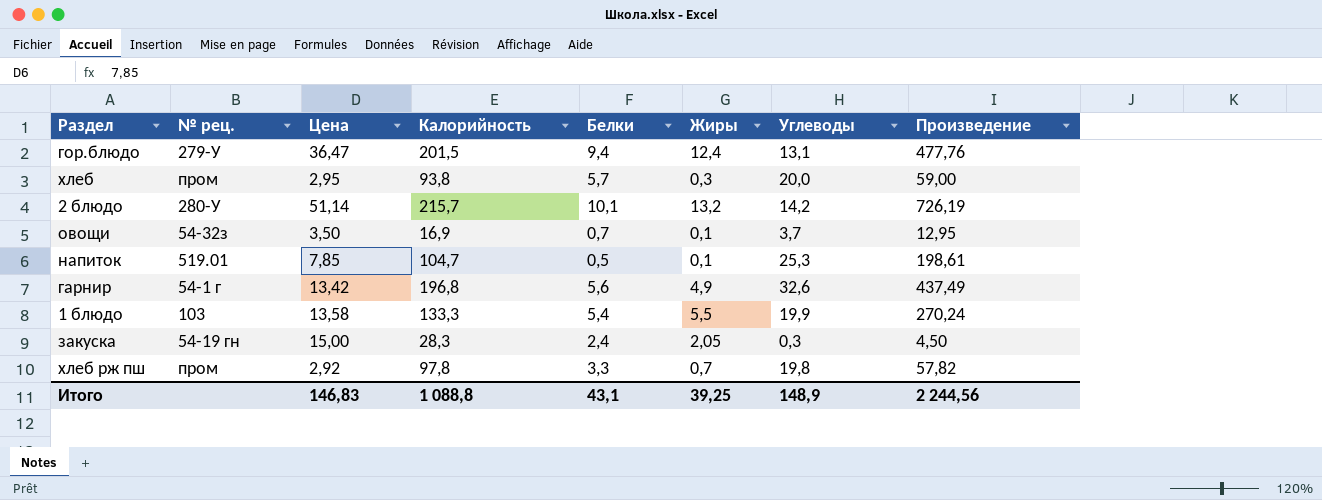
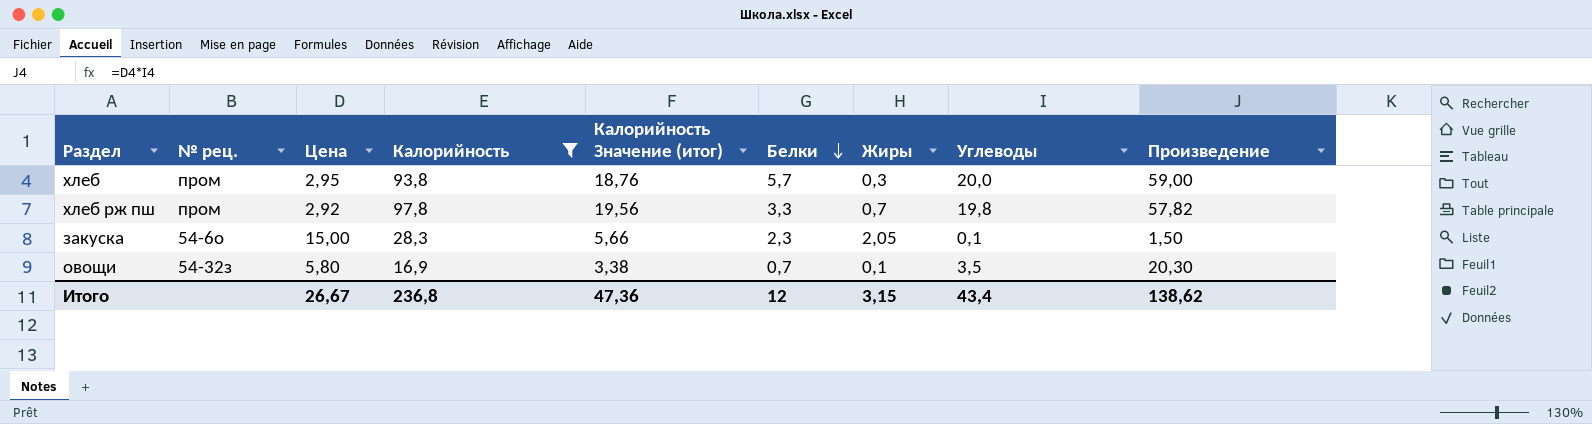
filter: none -> Калорийность <= 97,8
row order: none -> Белки descending
column Калорийность Значение (итог) | formula: none -> [Калорийность] * 0,2
закуска | № рец.: 54-19 гн -> 54-6о
закуска | Белки: 2,4 -> 2,3
закуска | Углеводы: 0,3 -> 0,1
закуска | Произведение: 4,50 -> 1,50
овощи | Цена: 3,50 -> 5,80
овощи | Углеводы: 3,7 -> 3,5
овощи | Произведение: 12,95 -> 20,30
Итого | Цена: 146,83 -> 26,67
Итого | Калорийность: 1 088,8 -> 236,8
Итого | Белки: 43,1 -> 12
Итого | Жиры: 39,25 -> 3,15
Итого | Углеводы: 148,9 -> 43,4
Итого | Произведение: 2 244,56 -> 138,62

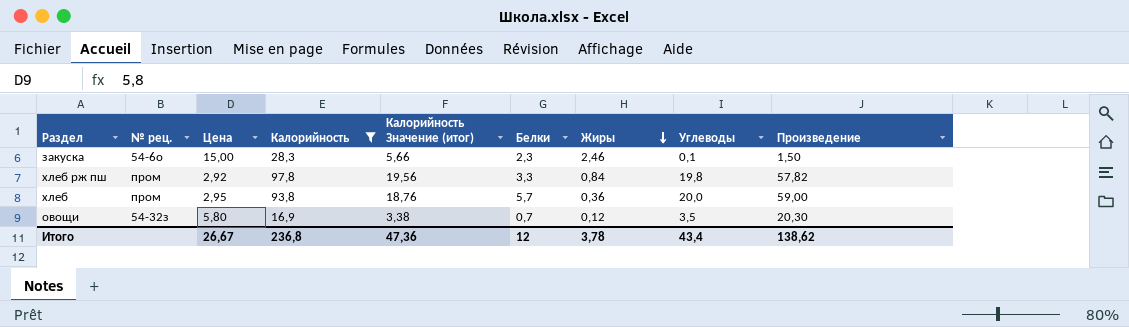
row order: Белки descending -> Жиры descending
закуска | Жиры: 2,05 -> 2,46
хлеб рж пш | Жиры: 0,7 -> 0,84
хлеб | Жиры: 0,3 -> 0,36
овощи | Жиры: 0,1 -> 0,12
Итого | Жиры: 3,15 -> 3,78

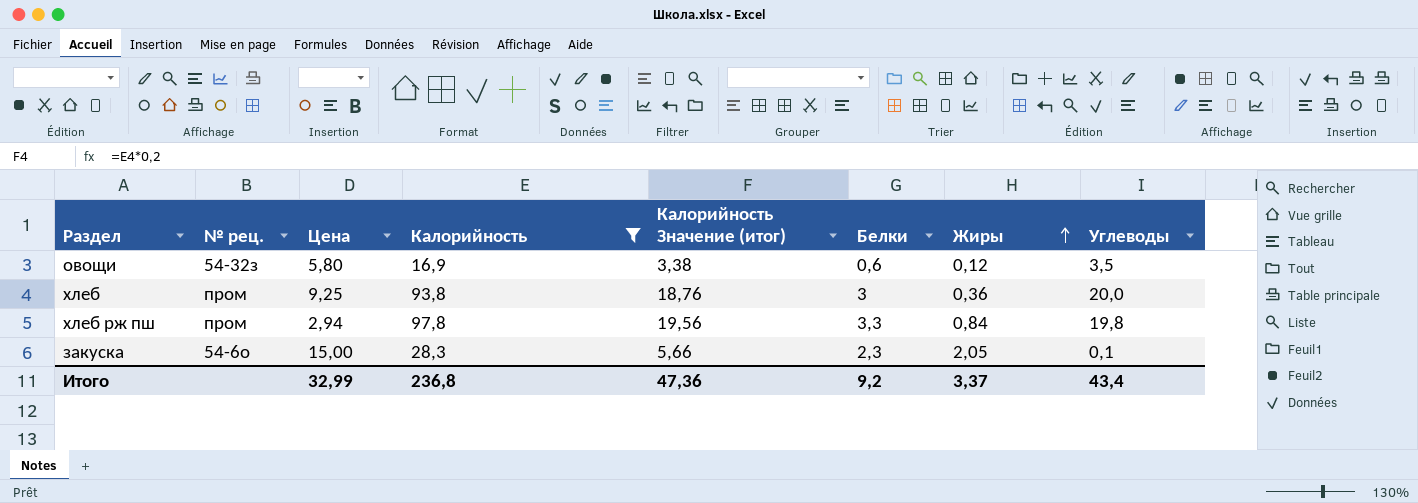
row order: Жиры descending -> Жиры ascending
column Произведение | formula: [Цена] * [Углеводы] -> none
овощи | Белки: 0,7 -> 0,6
хлеб | Цена: 2,95 -> 9,25
хлеб | Белки: 5,7 -> 3
хлеб рж пш | Цена: 2,92 -> 2,94
закуска | Жиры: 2,46 -> 2,05
Итого | Цена: 26,67 -> 32,99
Итого | Белки: 12 -> 9,2
Итого | Жиры: 3,78 -> 3,37

